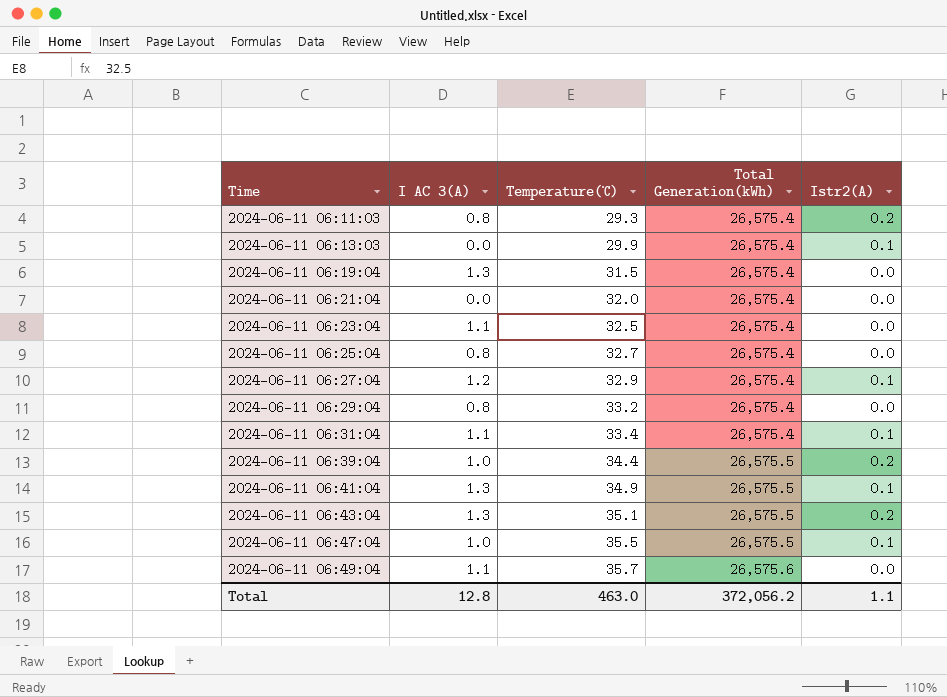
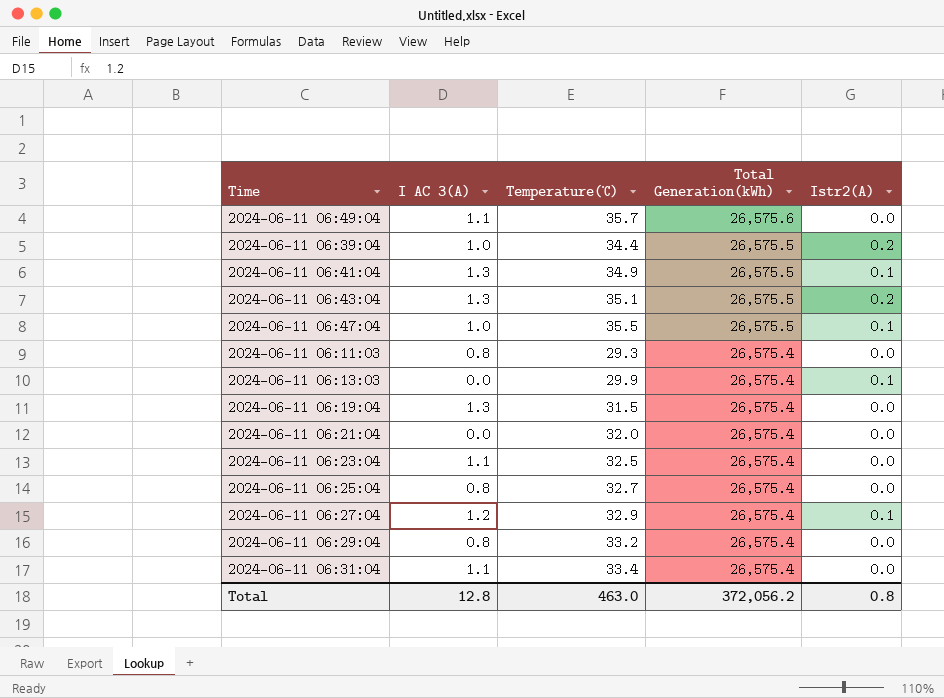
row order: Time ascending -> Total Generation(kWh) descending
2024-06-11 06:11:03 | Istr2(A): 0.2 -> 0.0
2024-06-11 06:31:04 | Istr2(A): 0.1 -> 0.0
Total | Istr2(A): 1.1 -> 0.8

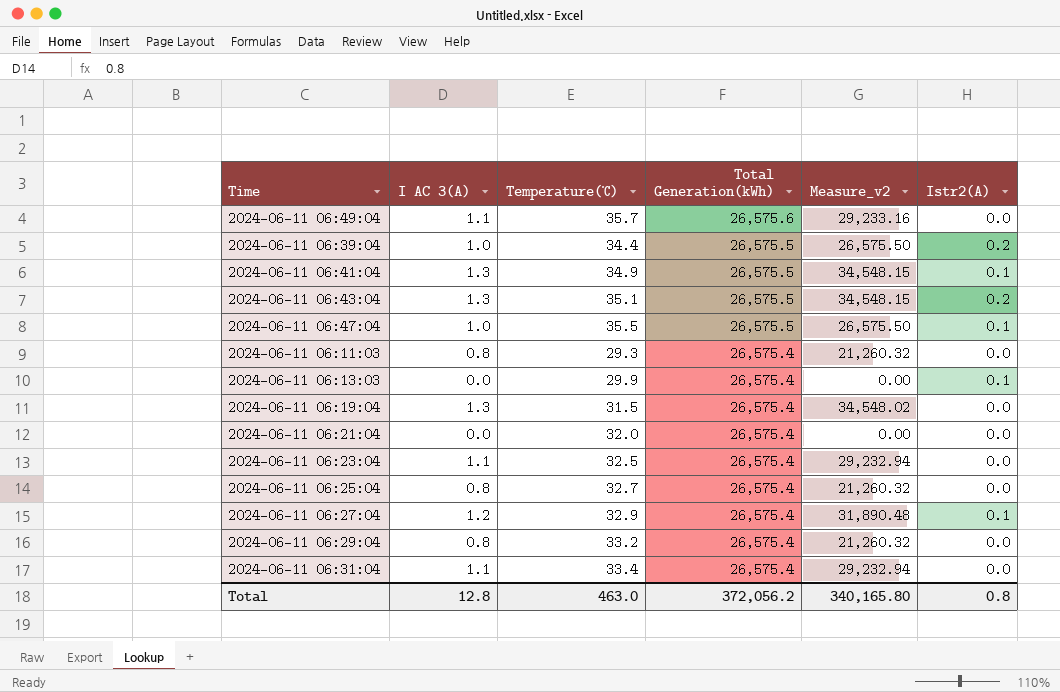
column Measure_v2 | formula: none -> [I AC 3(A)] * [Total Generation(kWh)]

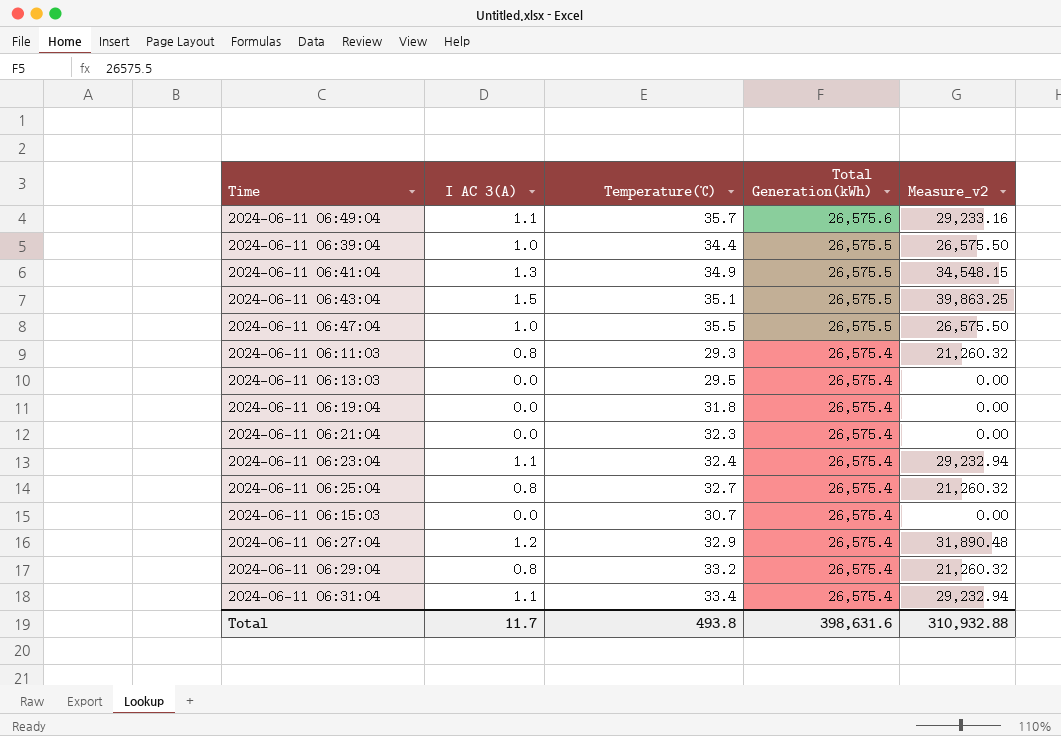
column Istr2(A) | position: 6 -> none
2024-06-11 06:43:04 | I AC 3(A): 1.3 -> 1.5
2024-06-11 06:43:04 | Measure_v2: 34,548.15 -> 39,863.25
2024-06-11 06:13:03 | Temperature(℃): 29.9 -> 29.5
2024-06-11 06:19:04 | I AC 3(A): 1.3 -> 0.0
2024-06-11 06:19:04 | Temperature(℃): 31.5 -> 31.8
2024-06-11 06:19:04 | Measure_v2: 34,548.02 -> 0.00
2024-06-11 06:21:04 | Temperature(℃): 32.0 -> 32.3
2024-06-11 06:23:04 | Temperature(℃): 32.5 -> 32.4
row 2024-06-11 06:15:03: none -> 0.0 | 30.7 | 26,575.4 | 0.00
Total | I AC 3(A): 12.8 -> 11.7
Total | Temperature(℃): 463.0 -> 493.8
Total | Total Generation(kWh): 372,056.2 -> 398,631.6
Total | Measure_v2: 340,165.80 -> 310,932.88

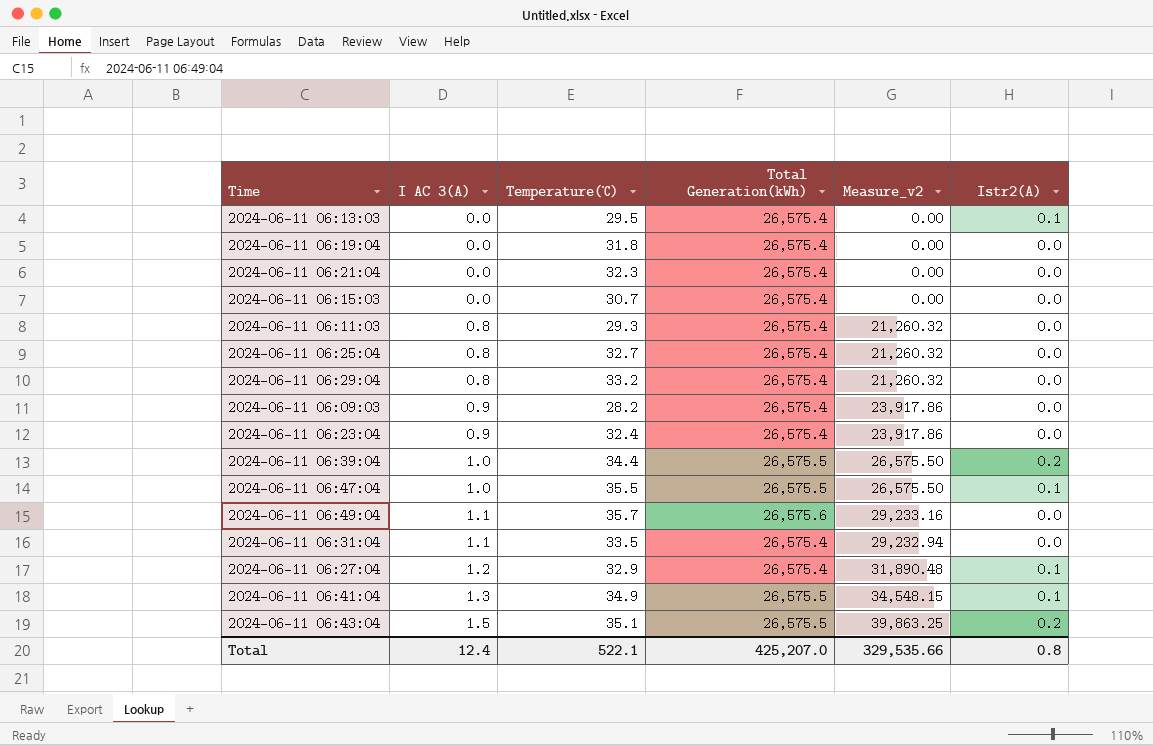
row order: Total Generation(kWh) descending -> I AC 3(A) ascending
column Istr2(A) | position: none -> 6
row 2024-06-11 06:09:03: none -> 0.9 | 28.2 | 26,575.4 | 23,917.86 | 0.0
2024-06-11 06:23:04 | I AC 3(A): 1.1 -> 0.9
2024-06-11 06:23:04 | Measure_v2: 29,232.94 -> 23,917.86
2024-06-11 06:31:04 | Temperature(℃): 33.4 -> 33.5
Total | I AC 3(A): 11.7 -> 12.4
Total | Temperature(℃): 493.8 -> 522.1
Total | Total Generation(kWh): 398,631.6 -> 425,207.0
Total | Measure_v2: 310,932.88 -> 329,535.66

